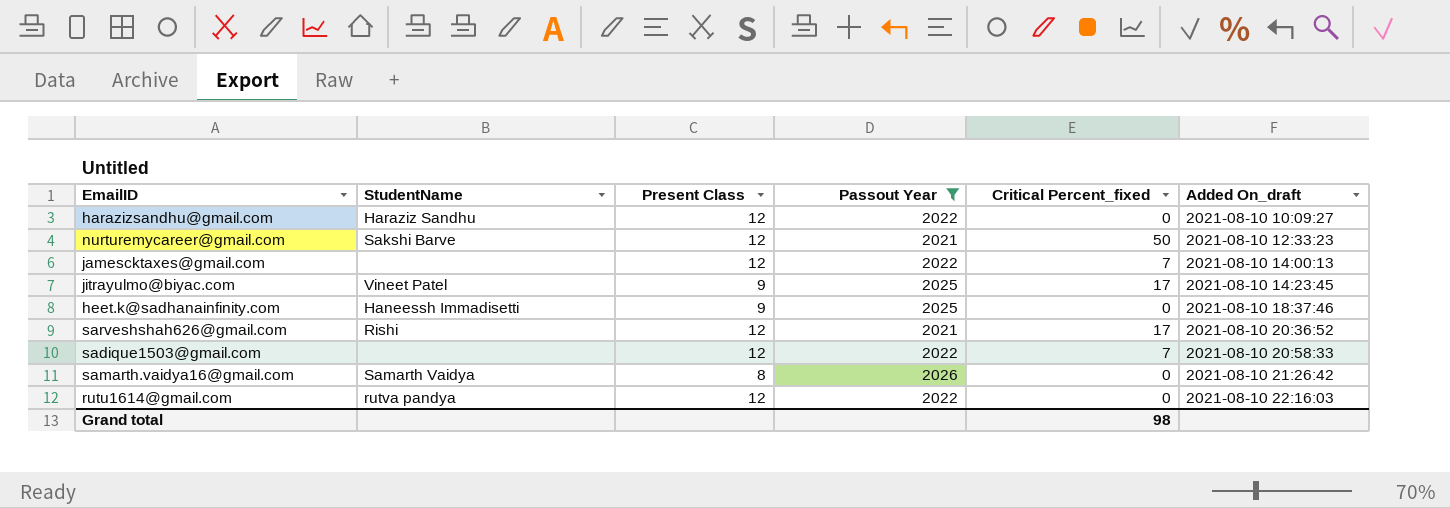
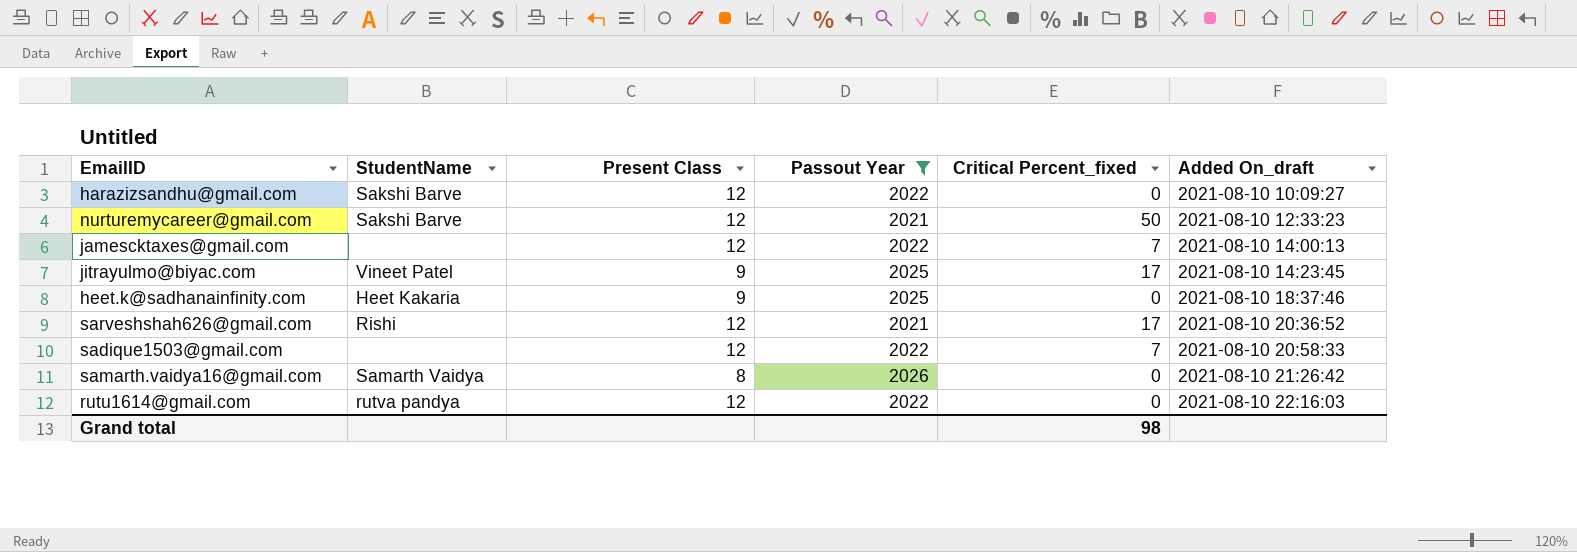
harazizsandhu@gmail.com | StudentName: Haraziz Sandhu -> Sakshi Barve
heet.k@sadhanainfinity.com | StudentName: Haneessh Immadisetti -> Heet Kakaria

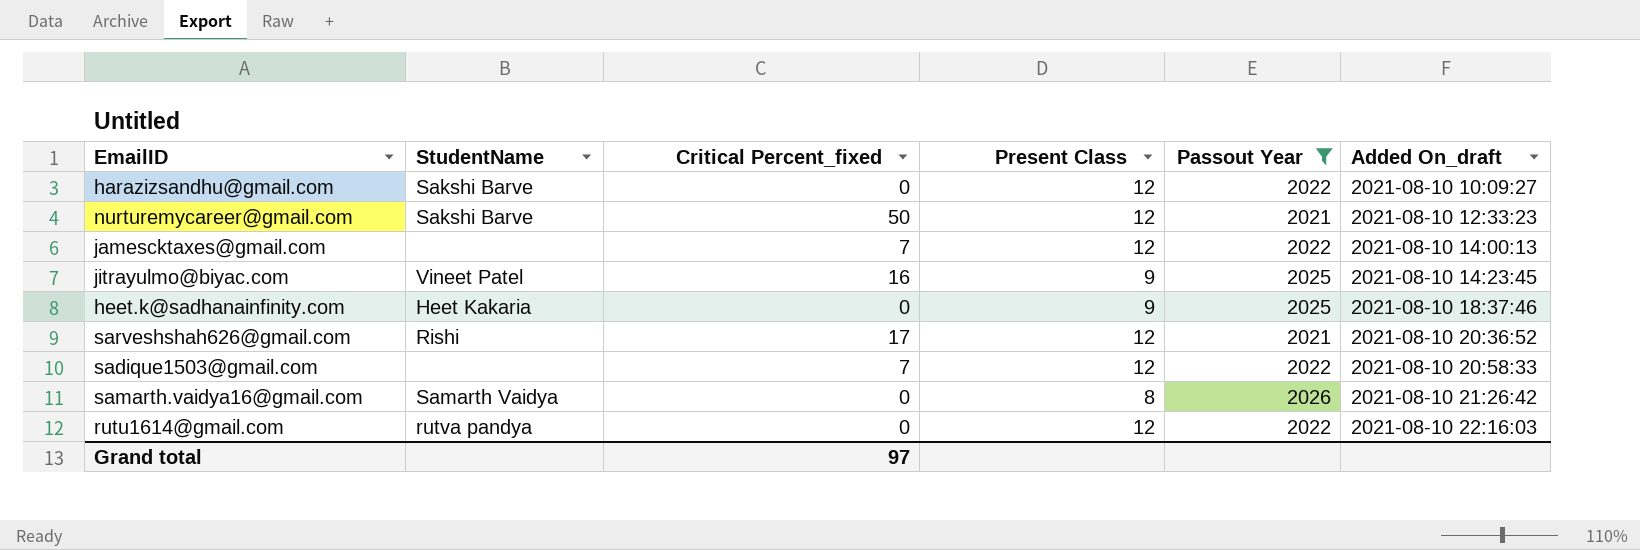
column Critical Percent_fixed | position: 5 -> 3
jitrayulmo@biyac.com | Critical Percent_fixed: 17 -> 16
Grand total | Critical Percent_fixed: 98 -> 97

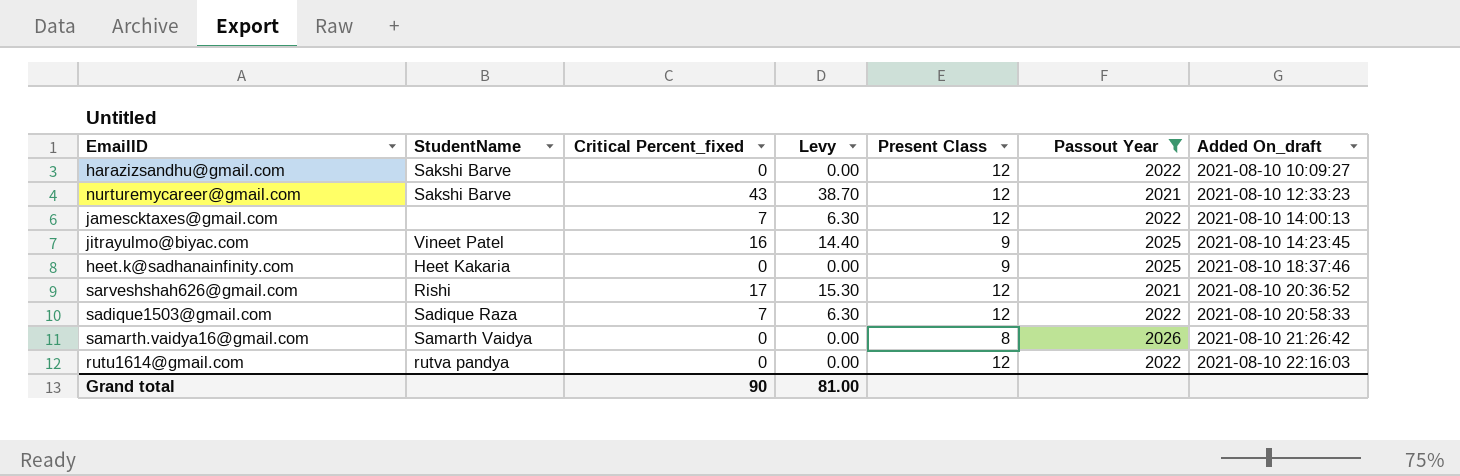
column Levy | formula: none -> [Critical Percent_fixed] * 0.9
nurturemycareer@gmail.com | Critical Percent_fixed: 50 -> 43
sadique1503@gmail.com | StudentName: none -> Sadique Raza
Grand total | Critical Percent_fixed: 97 -> 90

